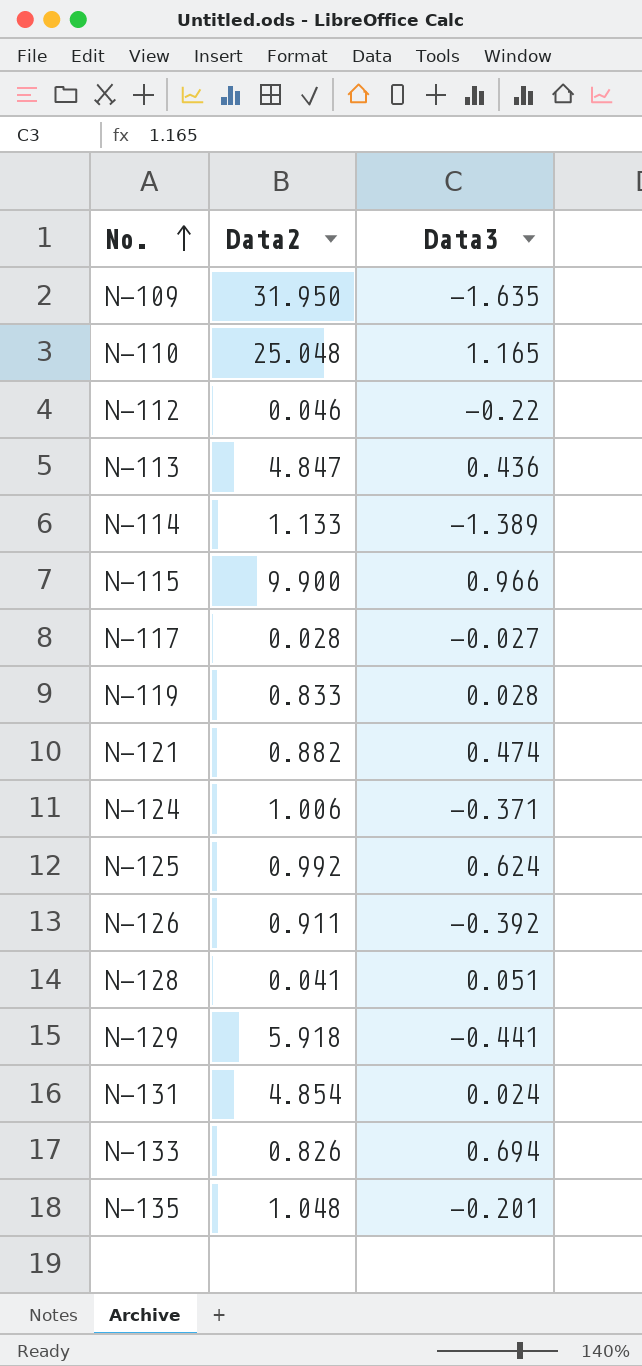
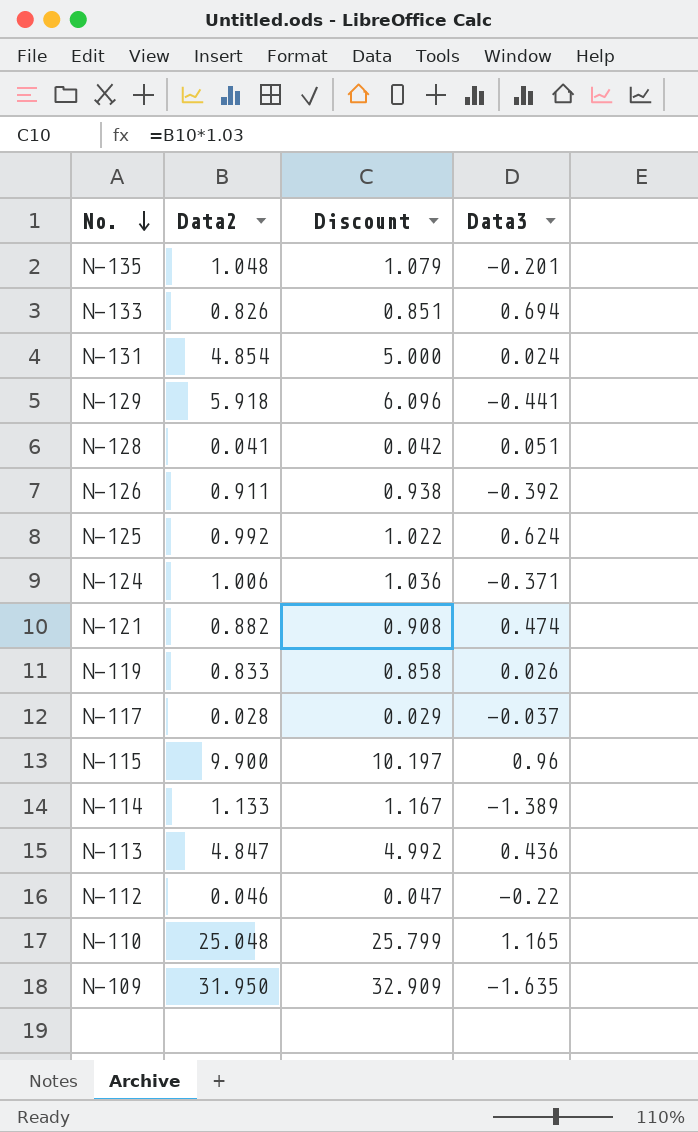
row order: No. ascending -> No. descending
column Discount | formula: none -> [Data2] * 1.03
N-119 | Data3: 0.028 -> 0.026
N-117 | Data3: -0.027 -> -0.037
N-115 | Data3: 0.966 -> 0.96

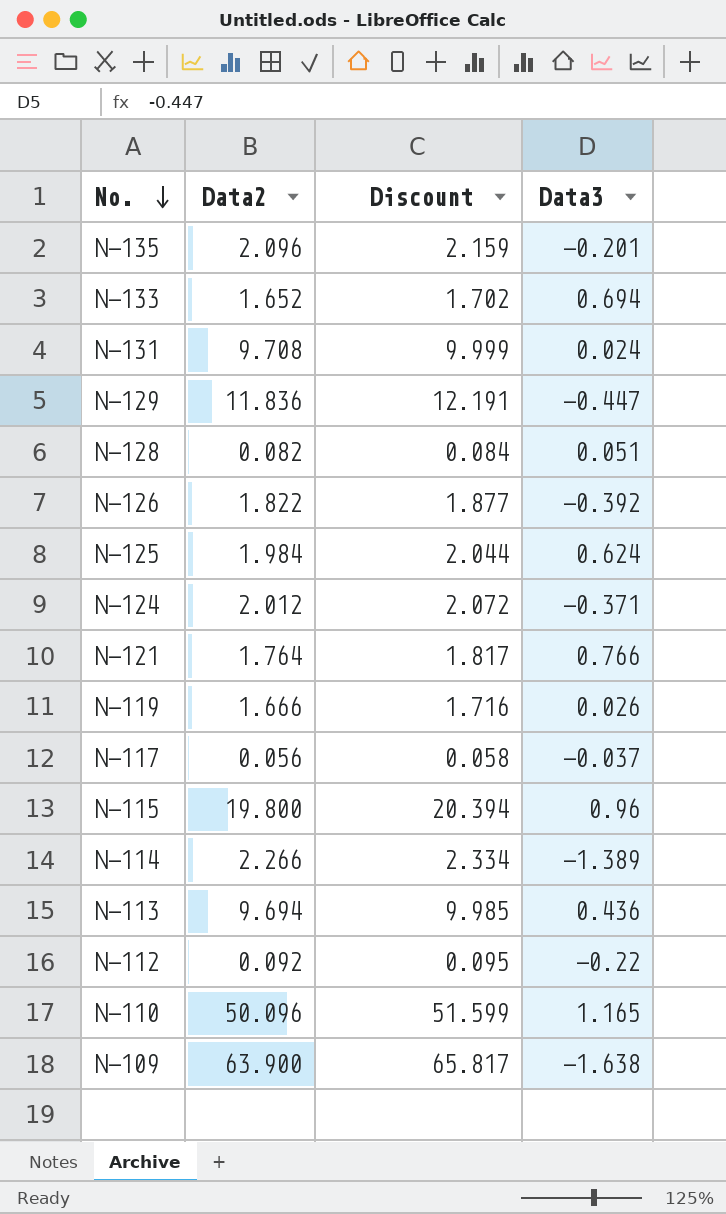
N-135 | Data2: 1.048 -> 2.096
N-135 | Discount: 1.079 -> 2.159
N-133 | Data2: 0.826 -> 1.652
N-133 | Discount: 0.851 -> 1.702
N-131 | Data2: 4.854 -> 9.708
N-131 | Discount: 5.000 -> 9.999
N-129 | Data2: 5.918 -> 11.836
N-129 | Discount: 6.096 -> 12.191
N-129 | Data3: -0.441 -> -0.447
N-128 | Data2: 0.041 -> 0.082
N-128 | Discount: 0.042 -> 0.084
N-126 | Data2: 0.911 -> 1.822
N-126 | Discount: 0.938 -> 1.877
N-125 | Data2: 0.992 -> 1.984
N-125 | Discount: 1.022 -> 2.044
N-124 | Data2: 1.006 -> 2.012
N-124 | Discount: 1.036 -> 2.072
N-121 | Data2: 0.882 -> 1.764
N-121 | Discount: 0.908 -> 1.817
N-121 | Data3: 0.474 -> 0.766
N-119 | Data2: 0.833 -> 1.666
N-119 | Discount: 0.858 -> 1.716
N-117 | Data2: 0.028 -> 0.056
N-117 | Discount: 0.029 -> 0.058
N-115 | Data2: 9.900 -> 19.800
N-115 | Discount: 10.197 -> 20.394
N-114 | Data2: 1.133 -> 2.266
N-114 | Discount: 1.167 -> 2.334
N-113 | Data2: 4.847 -> 9.694
N-113 | Discount: 4.992 -> 9.985
N-112 | Data2: 0.046 -> 0.092
N-112 | Discount: 0.047 -> 0.095
N-110 | Data2: 25.048 -> 50.096
N-110 | Discount: 25.799 -> 51.599
N-109 | Data2: 31.950 -> 63.900
N-109 | Discount: 32.909 -> 65.817
N-109 | Data3: -1.635 -> -1.638

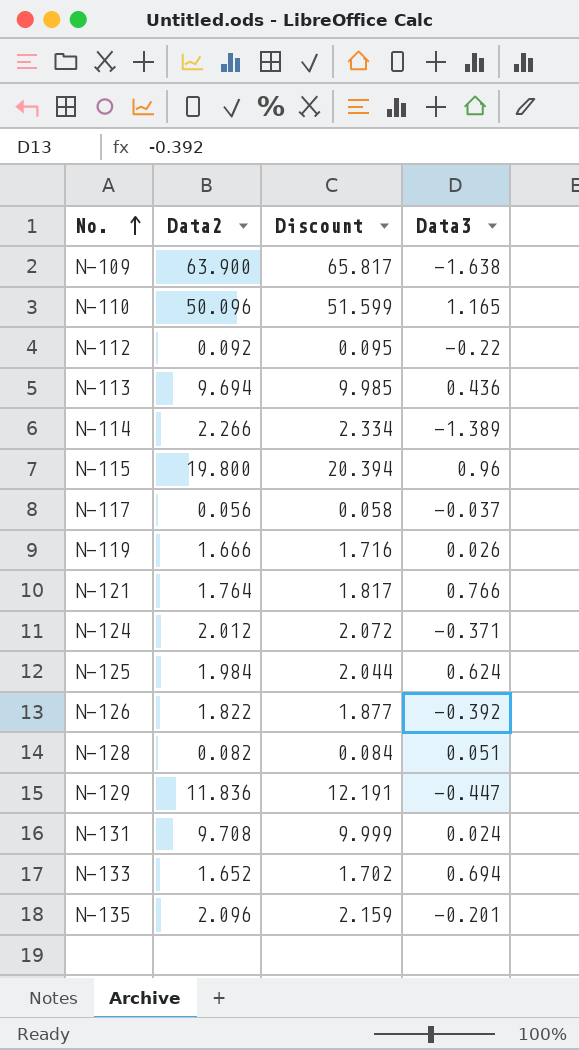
row order: No. descending -> No. ascending

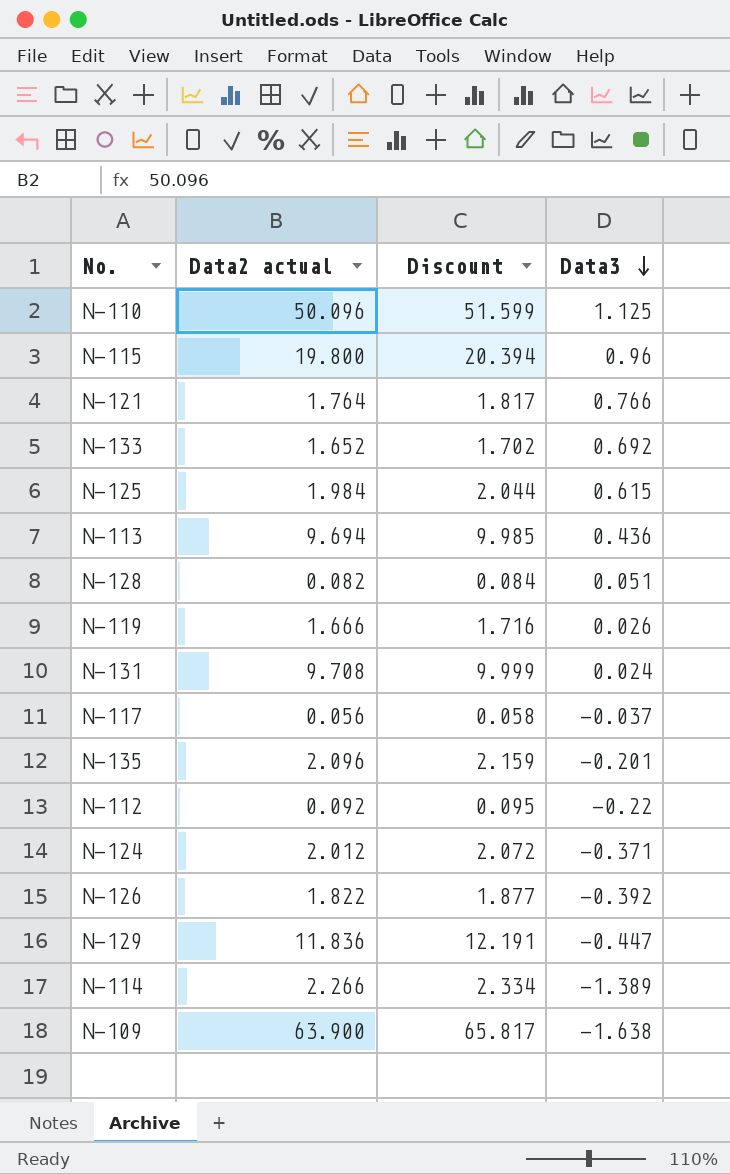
row order: No. ascending -> Data3 descending
column name: Data2 -> Data2 actual
N-110 | Data3: 1.165 -> 1.125
N-133 | Data3: 0.694 -> 0.692
N-125 | Data3: 0.624 -> 0.615

